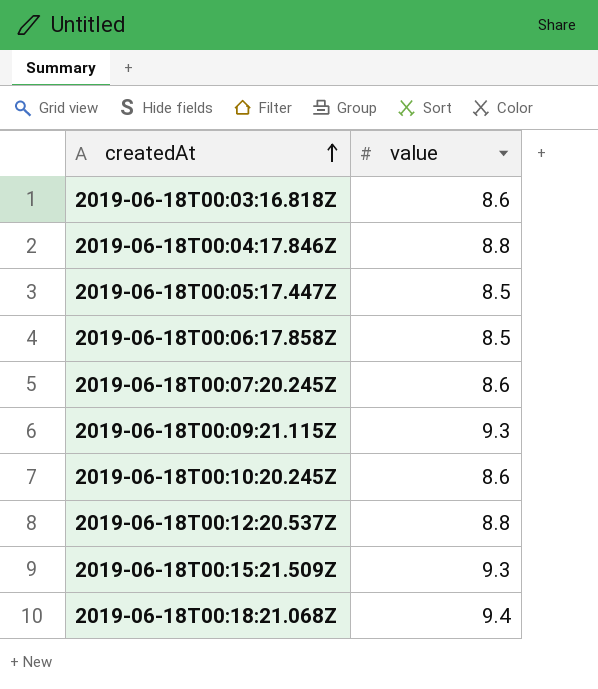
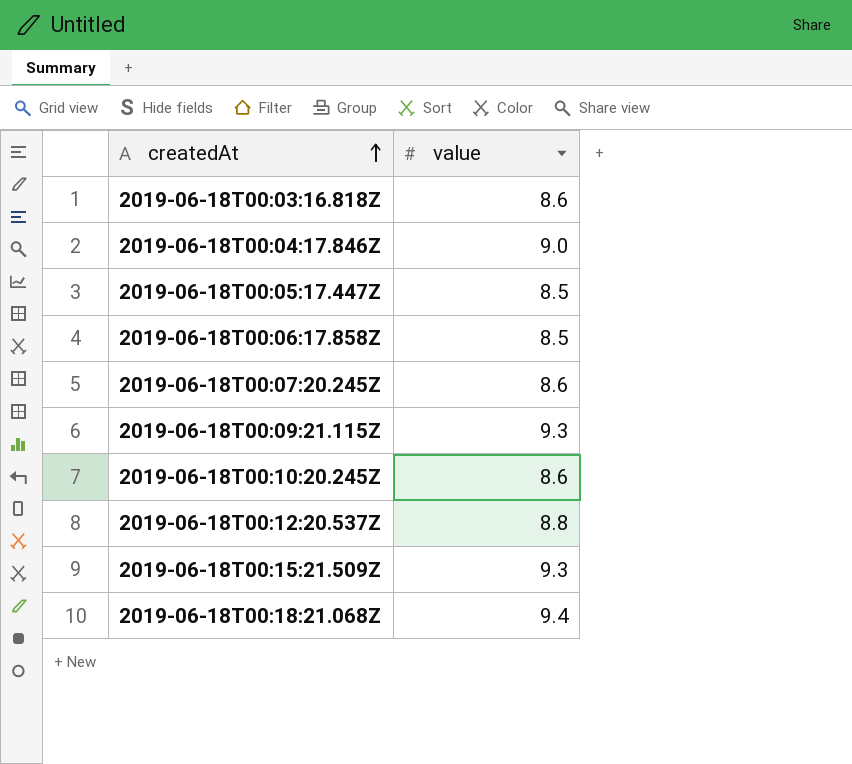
2019-06-18T00:04:17.846Z | value: 8.8 -> 9.0

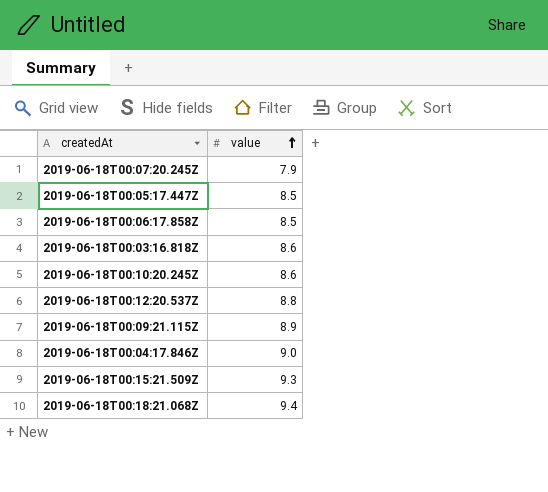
row order: createdAt ascending -> value ascending
2019-06-18T00:07:20.245Z | value: 8.6 -> 7.9
2019-06-18T00:09:21.115Z | value: 9.3 -> 8.9

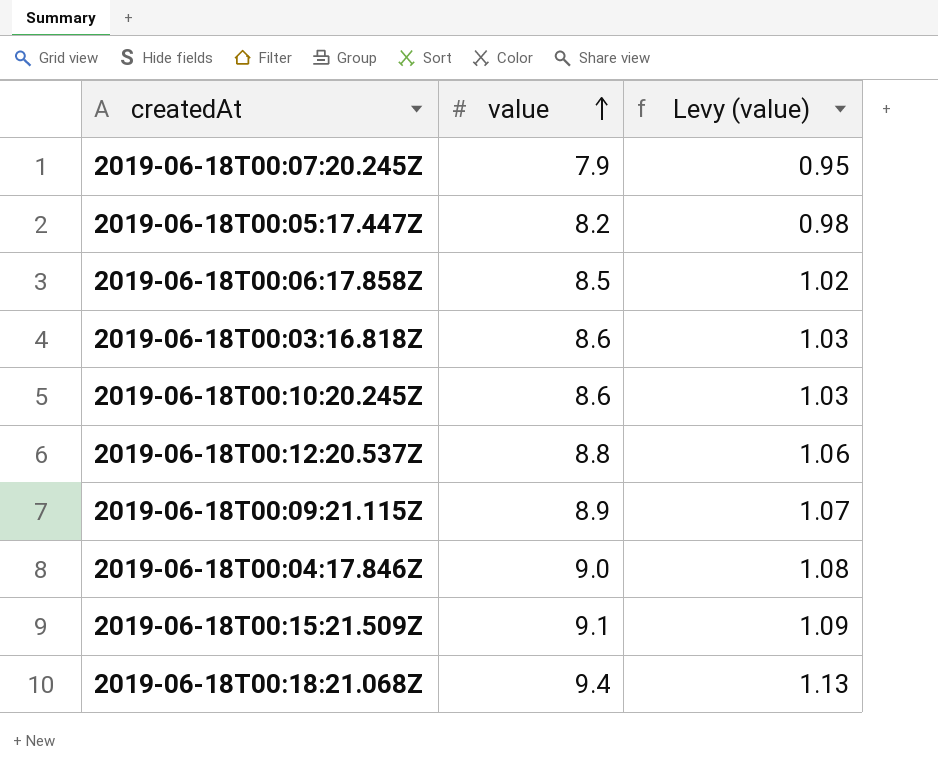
column Levy (value) | formula: none -> [value] * 0.12
2019-06-18T00:05:17.447Z | value: 8.5 -> 8.2
2019-06-18T00:15:21.509Z | value: 9.3 -> 9.1

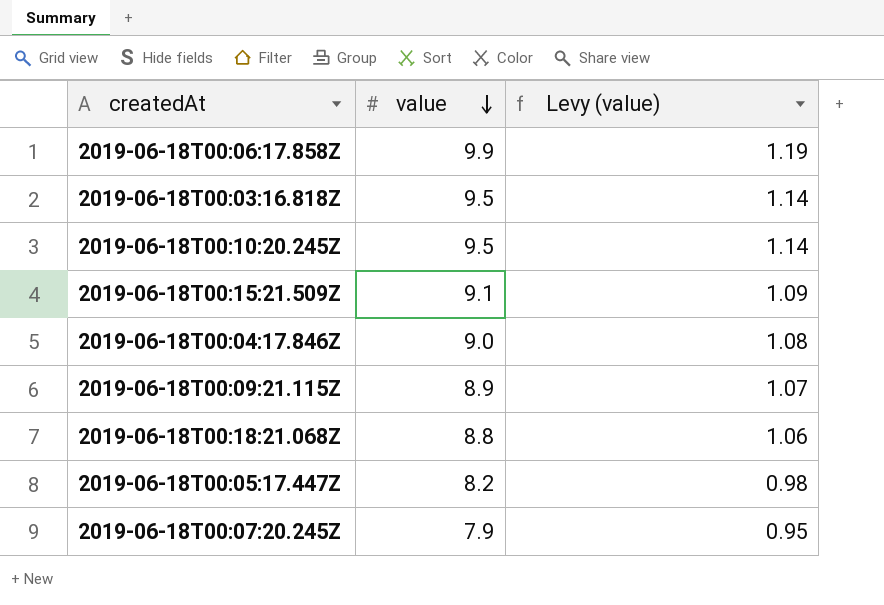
row order: value ascending -> value descending
row 2019-06-18T00:12:20.537Z: 8.8 | 1.06 -> none
2019-06-18T00:06:17.858Z | value: 8.5 -> 9.9
2019-06-18T00:06:17.858Z | Levy (value): 1.02 -> 1.19
2019-06-18T00:03:16.818Z | value: 8.6 -> 9.5
2019-06-18T00:03:16.818Z | Levy (value): 1.03 -> 1.14
2019-06-18T00:10:20.245Z | value: 8.6 -> 9.5
2019-06-18T00:10:20.245Z | Levy (value): 1.03 -> 1.14
2019-06-18T00:18:21.068Z | value: 9.4 -> 8.8
2019-06-18T00:18:21.068Z | Levy (value): 1.13 -> 1.06

